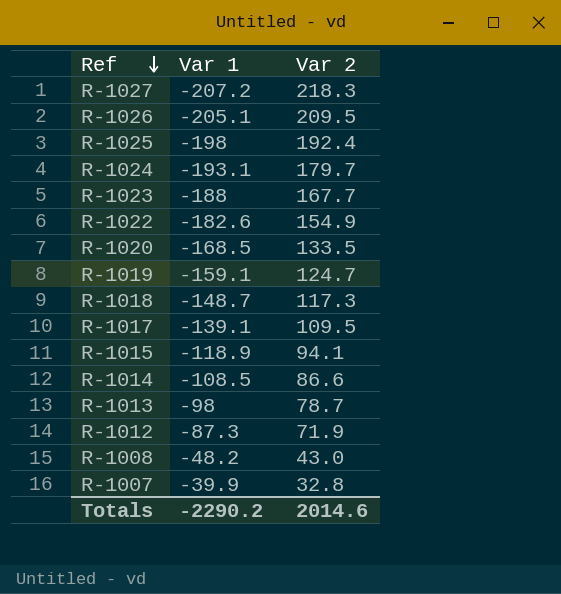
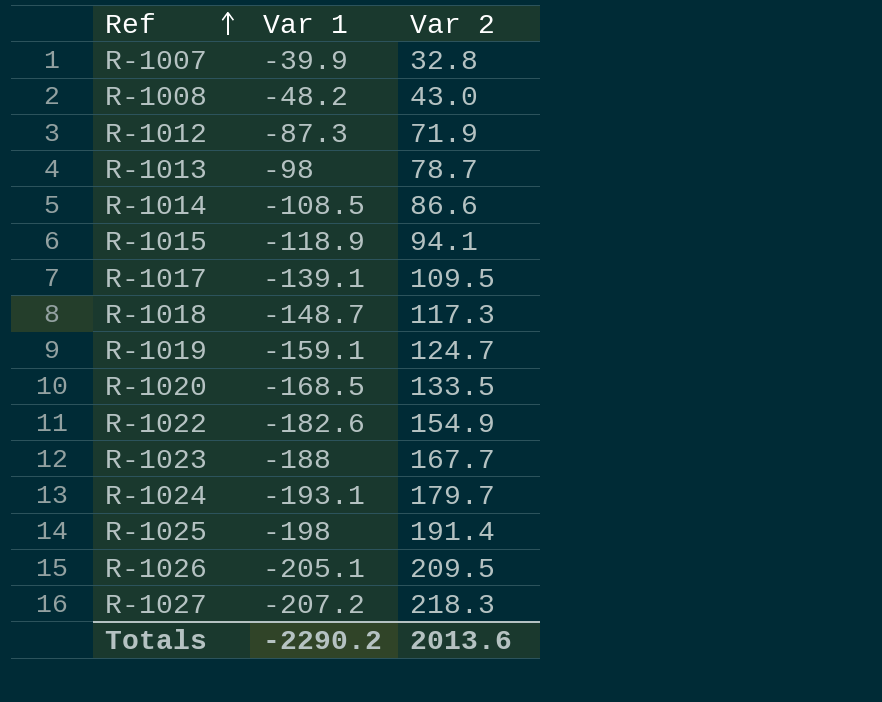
row order: Ref descending -> Ref ascending
R-1025 | Var 2: 192.4 -> 191.4
Totals | Var 2: 2014.6 -> 2013.6

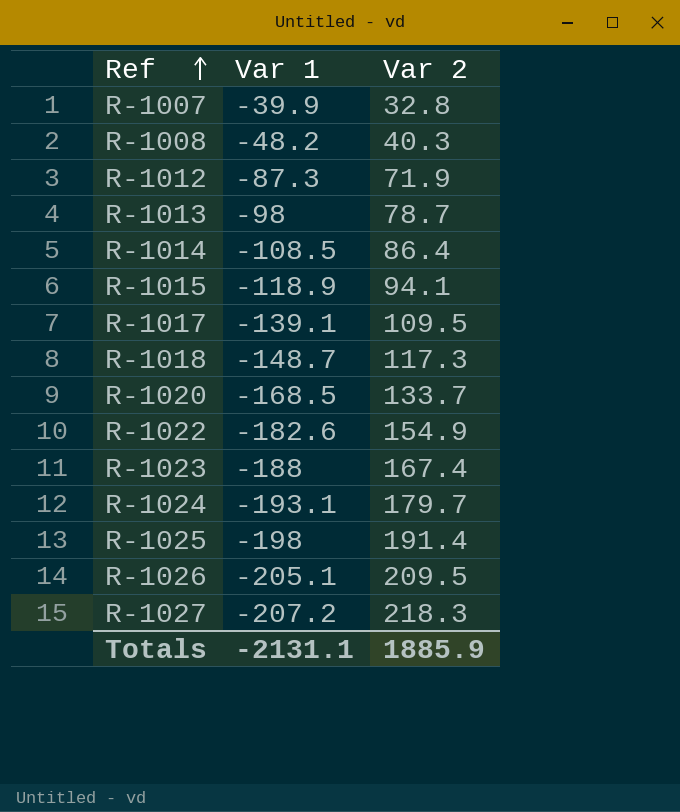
row R-1019: -159.1 | 124.7 -> none
R-1008 | Var 2: 43.0 -> 40.3
R-1014 | Var 2: 86.6 -> 86.4
R-1020 | Var 2: 133.5 -> 133.7
R-1023 | Var 2: 167.7 -> 167.4
Totals | Var 1: -2290.2 -> -2131.1
Totals | Var 2: 2013.6 -> 1885.9

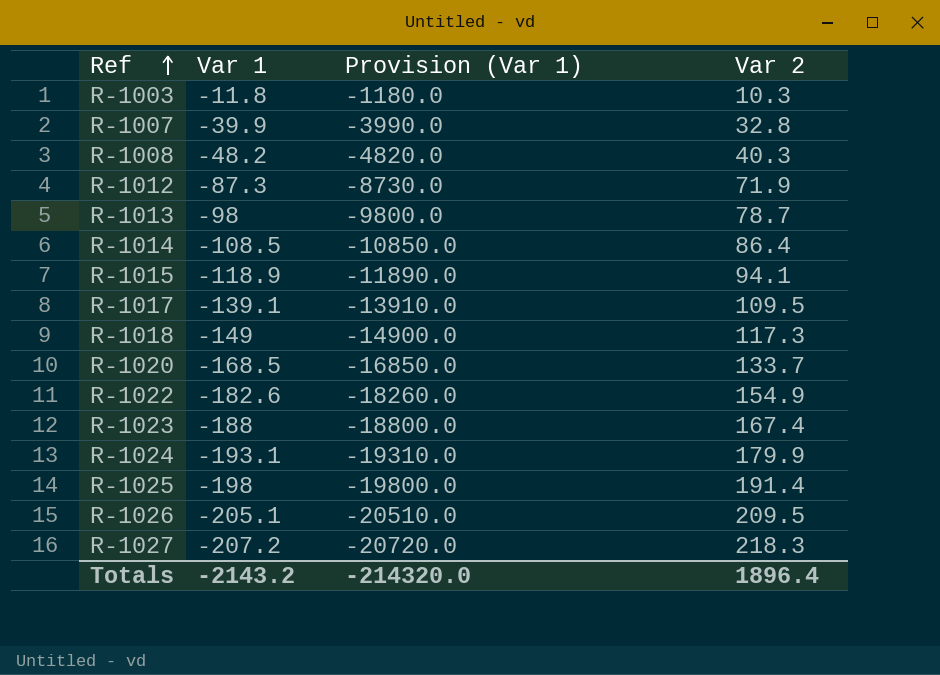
column Provision (Var 1) | formula: none -> [Var 1] * 100
row R-1003: none -> -11.8 | -1180.0 | 10.3
R-1018 | Var 1: -148.7 -> -149
R-1024 | Var 2: 179.7 -> 179.9
Totals | Var 1: -2131.1 -> -2143.2
Totals | Var 2: 1885.9 -> 1896.4

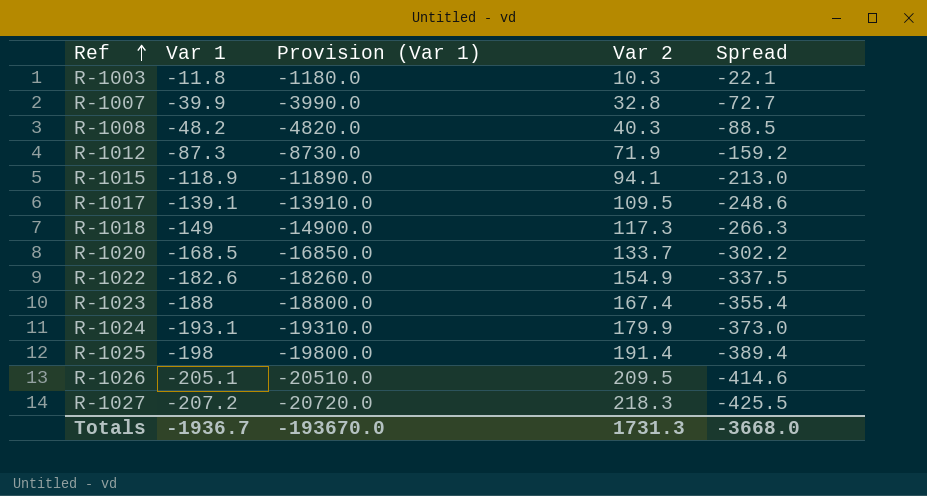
column Spread | formula: none -> [Var 1] - [Var 2]
row R-1013: -98 | -9800.0 | 78.7 -> none
row R-1014: -108.5 | -10850.0 | 86.4 -> none
Totals | Var 1: -2143.2 -> -1936.7
Totals | Provision (Var 1): -214320.0 -> -193670.0
Totals | Var 2: 1896.4 -> 1731.3

